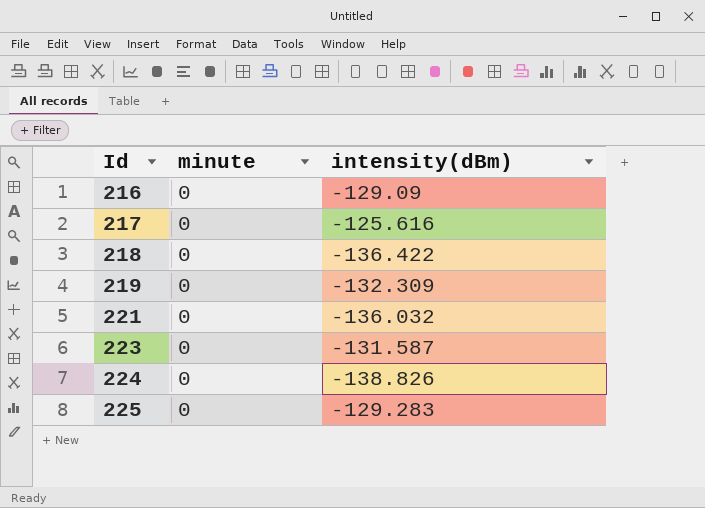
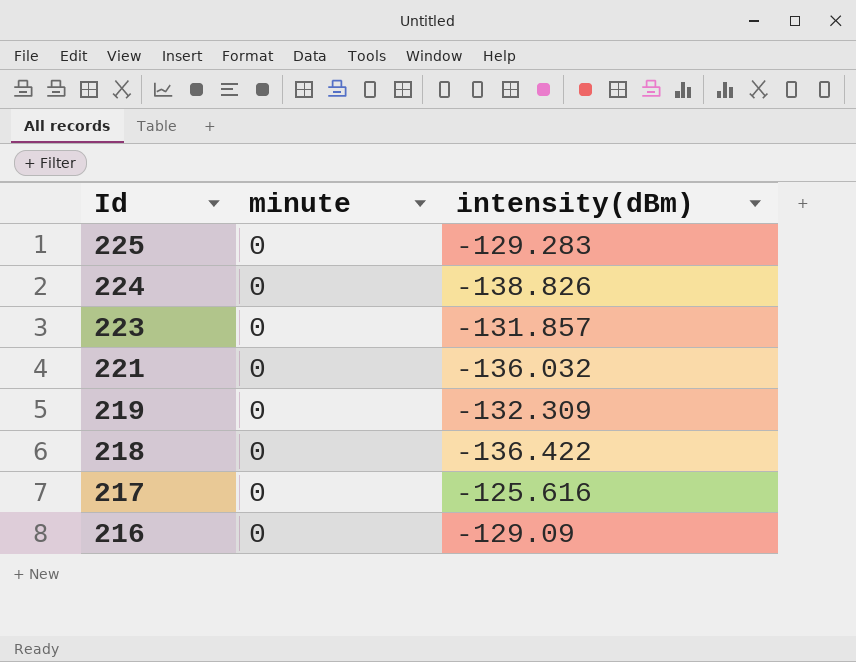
row order: Id ascending -> Id descending
223 | intensity(dBm): -131.587 -> -131.857

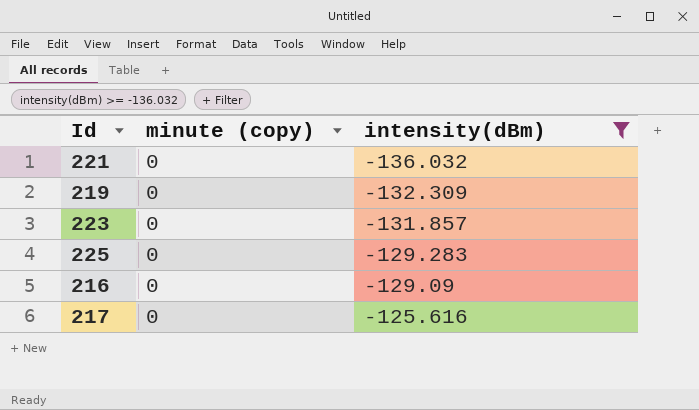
filter: none -> intensity(dBm) >= -136.032
row order: Id descending -> intensity(dBm) ascending
column name: minute -> minute (copy)

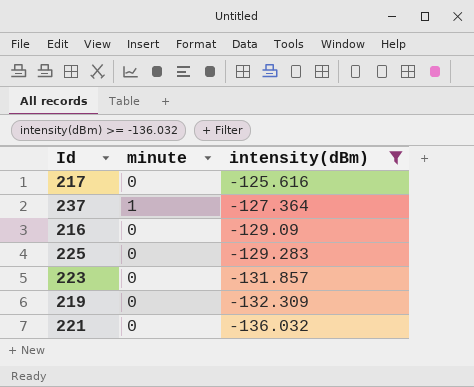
row order: intensity(dBm) ascending -> intensity(dBm) descending
column name: minute (copy) -> minute
row 237: none -> 1 | -127.364

